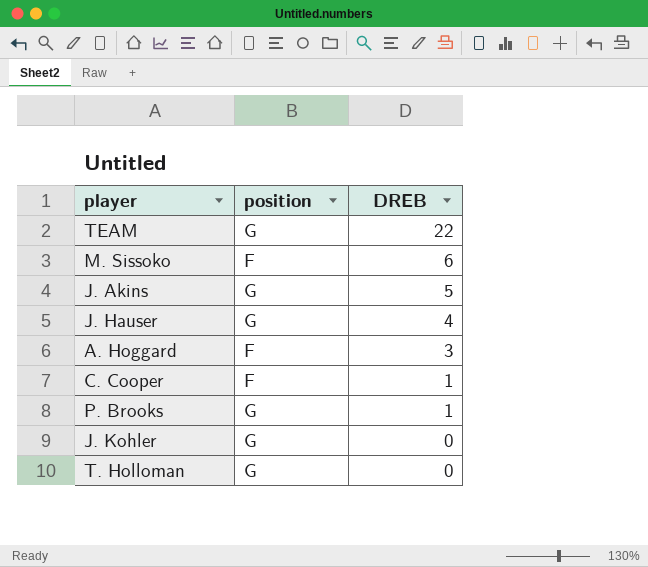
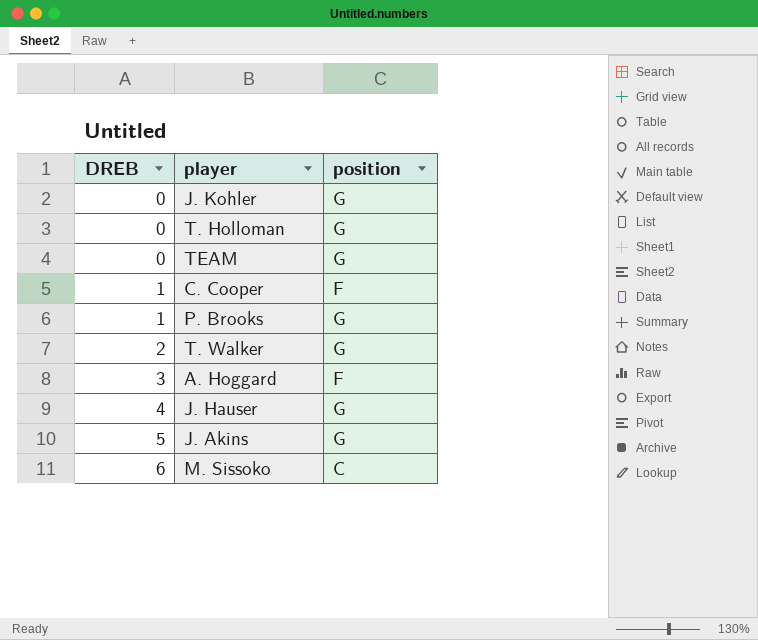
row order: DREB descending -> DREB ascending
column DREB | position: 3 -> 1
TEAM | DREB: 22 -> 0
row T. Walker: none -> 2 | G
M. Sissoko | position: F -> C

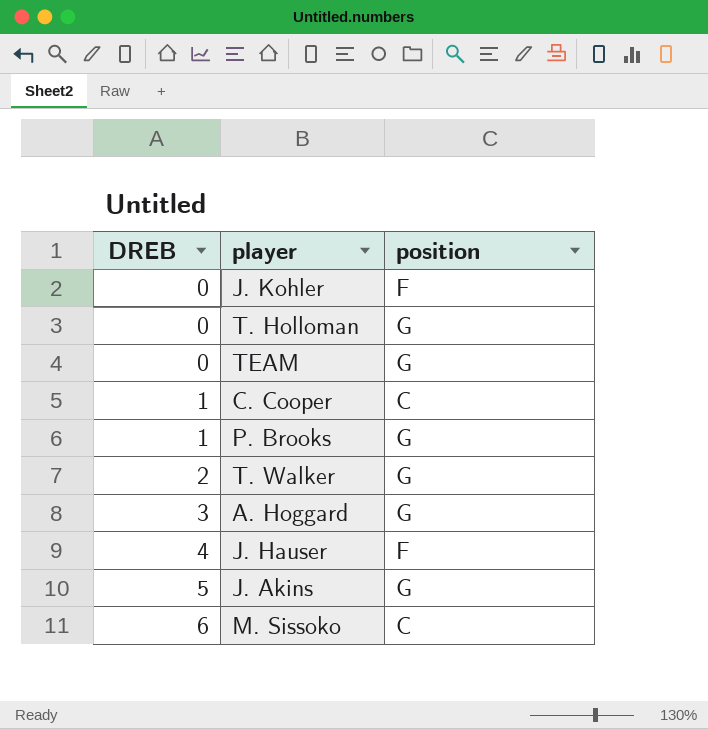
J. Kohler | position: G -> F
C. Cooper | position: F -> C
A. Hoggard | position: F -> G
J. Hauser | position: G -> F

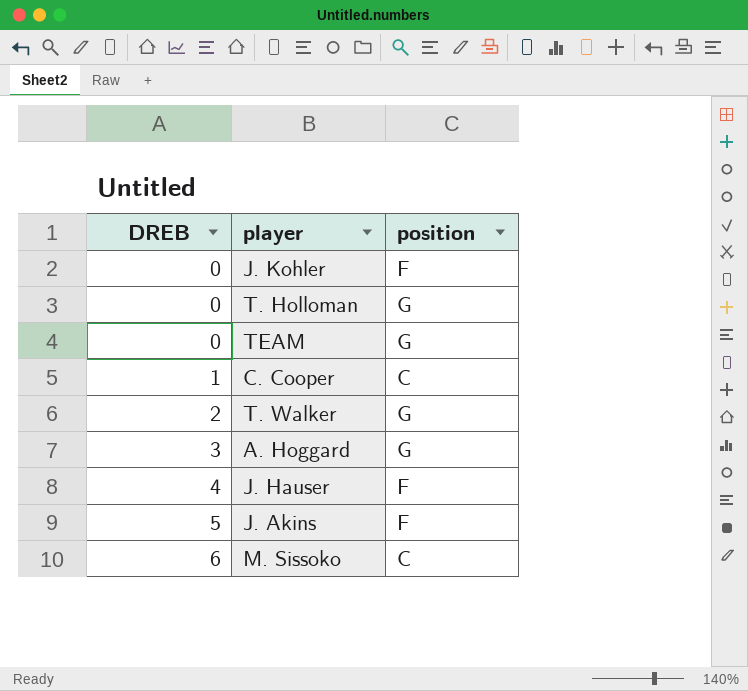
row P. Brooks: 1 | G -> none
J. Akins | position: G -> F

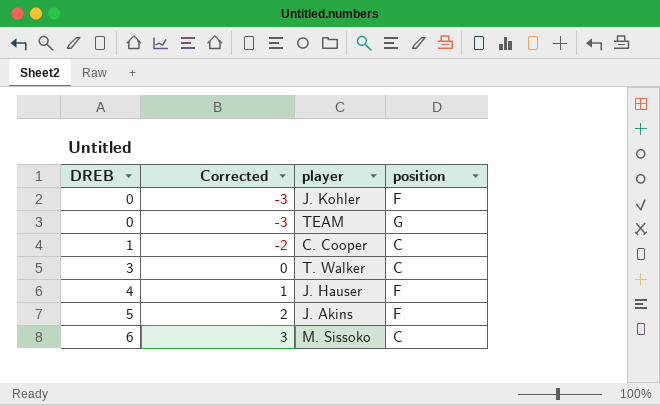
column Corrected | formula: none -> [DREB] - 3
row T. Holloman: 0 | G -> none
row A. Hoggard: 3 | G -> none
T. Walker | DREB: 2 -> 3
T. Walker | position: G -> C

